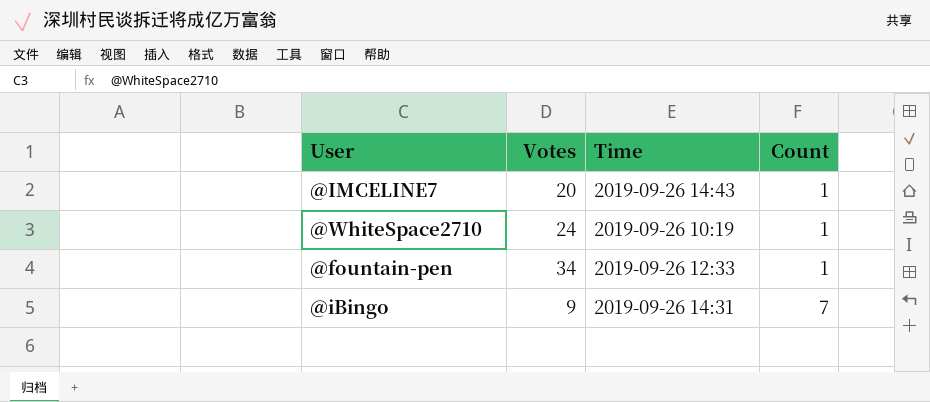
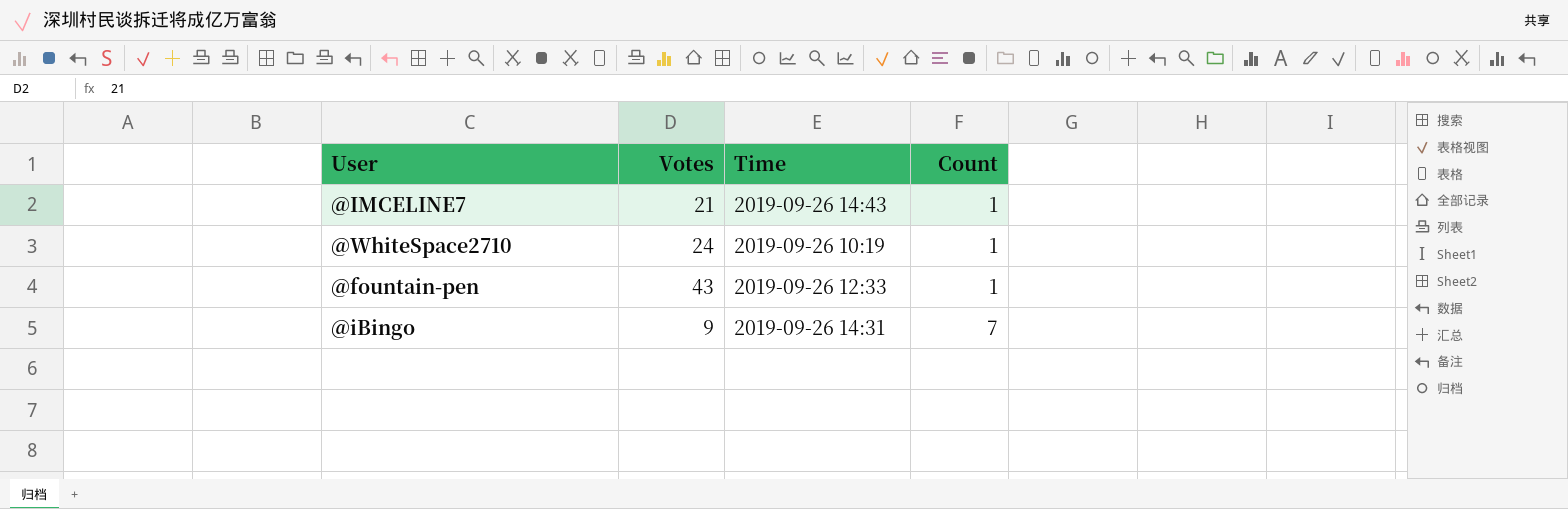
@IMCELINE7 | Votes: 20 -> 21
@fountain-pen | Votes: 34 -> 43

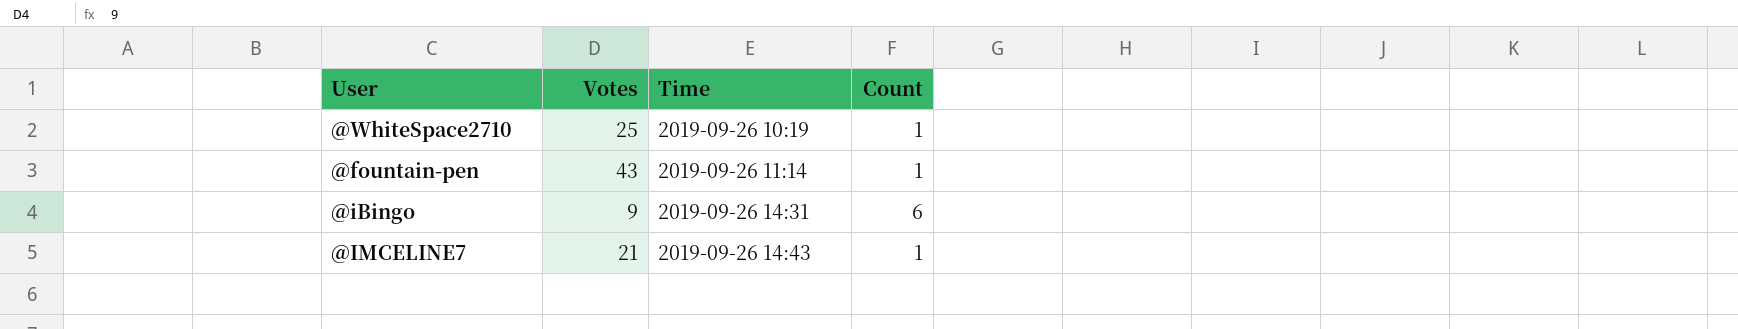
row order: Count ascending -> Time ascending
@WhiteSpace2710 | Votes: 24 -> 25
@fountain-pen | Time: 2019-09-26 12:33 -> 2019-09-26 11:14
@iBingo | Count: 7 -> 6

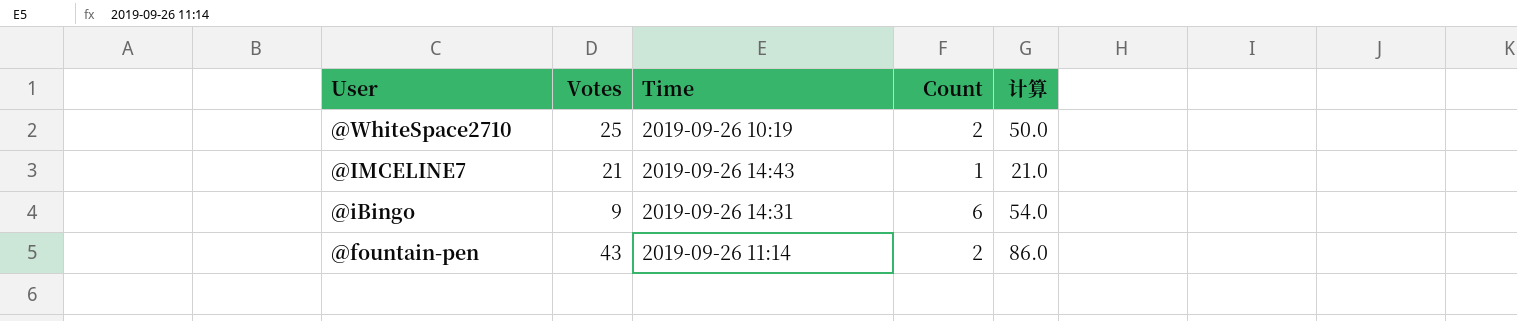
row order: Time ascending -> User descending
column 计算 | formula: none -> [Votes] * [Count]
@WhiteSpace2710 | Count: 1 -> 2
@fountain-pen | Count: 1 -> 2

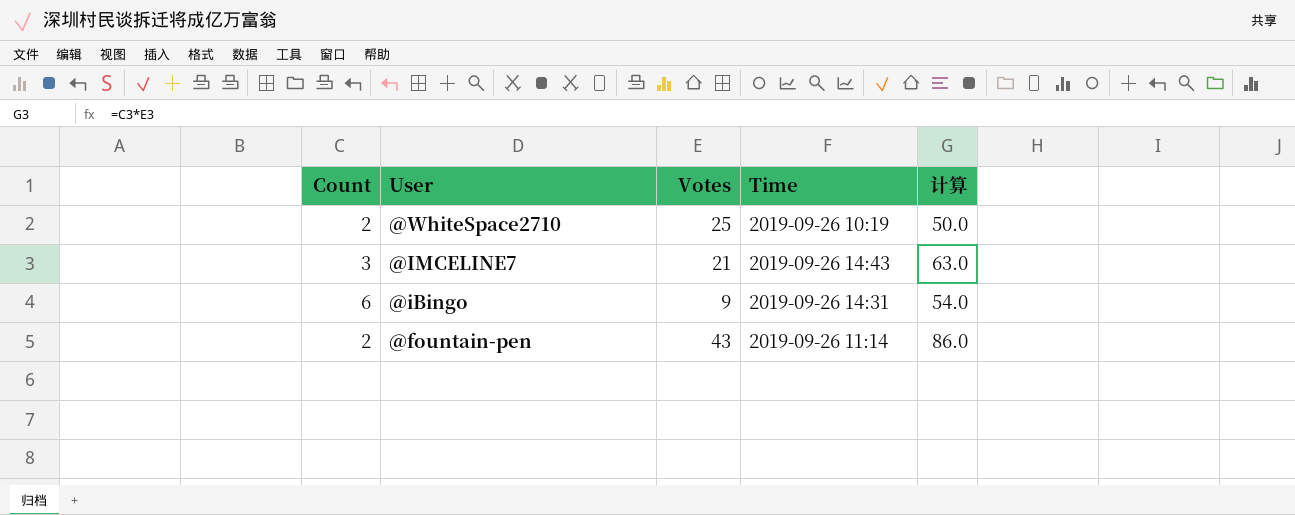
column Count | position: 4 -> 1
@IMCELINE7 | Count: 1 -> 3
@IMCELINE7 | 计算: 21.0 -> 63.0

